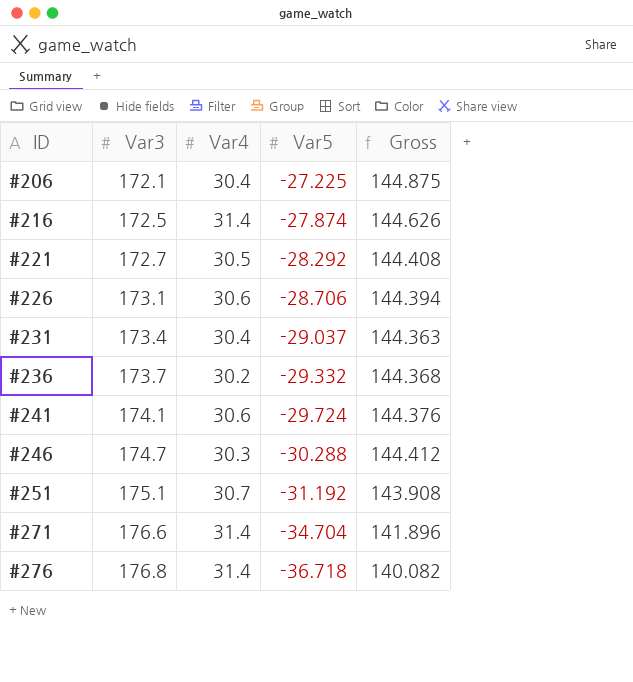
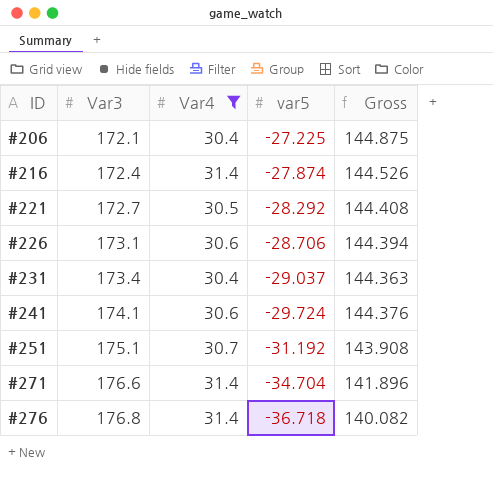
filter: none -> Var4 >= 30.4
column name: Var5 -> var5
#216 | Var3: 172.5 -> 172.4
#216 | Gross: 144.626 -> 144.526

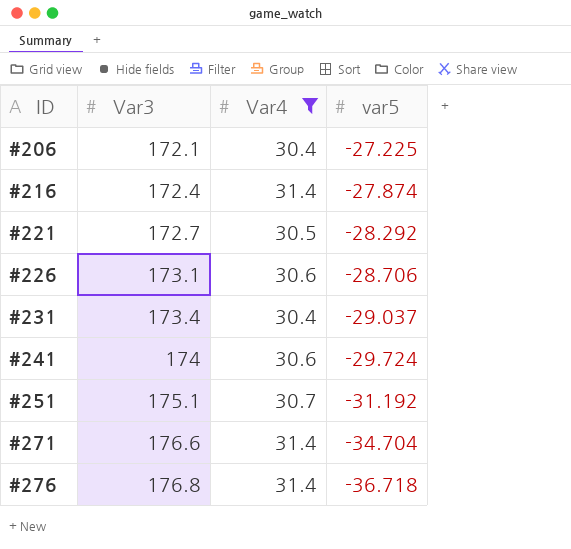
column Gross | formula: [Var3] + [var5] -> none
#241 | Var3: 174.1 -> 174

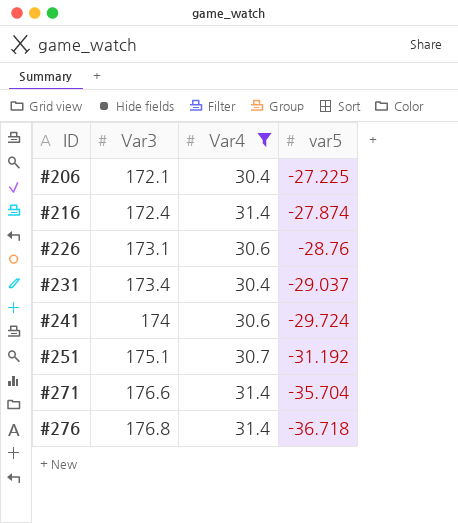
row #221: 172.7 | 30.5 | -28.292 -> none
#226 | var5: -28.706 -> -28.76
#271 | var5: -34.704 -> -35.704

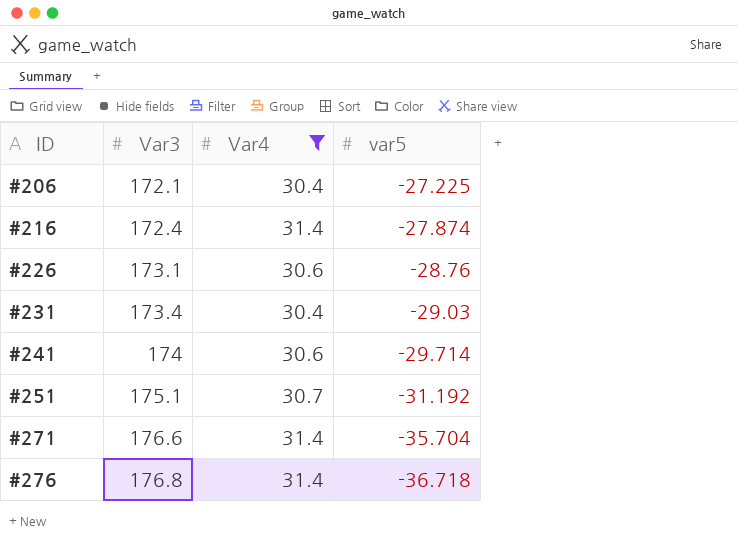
#231 | var5: -29.037 -> -29.03
#241 | var5: -29.724 -> -29.714

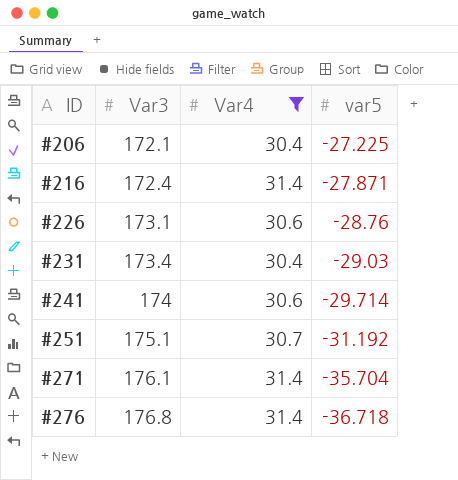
#216 | var5: -27.874 -> -27.871
#271 | Var3: 176.6 -> 176.1

